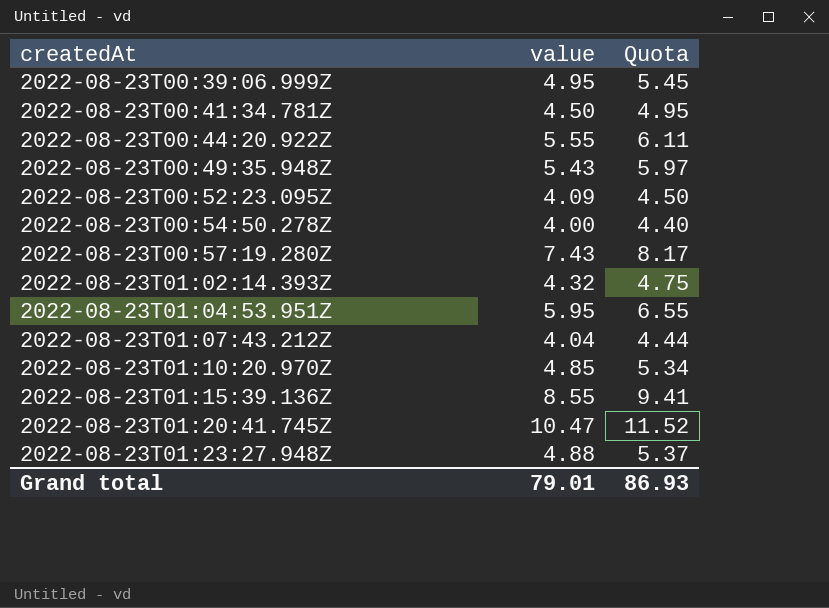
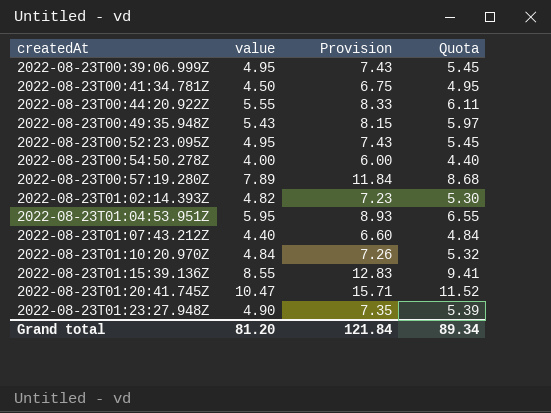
column Provision | formula: none -> [value] * 1.5
2022-08-23T00:52:23.095Z | value: 4.09 -> 4.95
2022-08-23T00:52:23.095Z | Quota: 4.50 -> 5.45
2022-08-23T00:57:19.280Z | value: 7.43 -> 7.89
2022-08-23T00:57:19.280Z | Quota: 8.17 -> 8.68
2022-08-23T01:02:14.393Z | value: 4.32 -> 4.82
2022-08-23T01:02:14.393Z | Quota: 4.75 -> 5.30
2022-08-23T01:07:43.212Z | value: 4.04 -> 4.40
2022-08-23T01:07:43.212Z | Quota: 4.44 -> 4.84
2022-08-23T01:10:20.970Z | value: 4.85 -> 4.84
2022-08-23T01:10:20.970Z | Quota: 5.34 -> 5.32
2022-08-23T01:23:27.948Z | value: 4.88 -> 4.90
2022-08-23T01:23:27.948Z | Quota: 5.37 -> 5.39
Grand total | value: 79.01 -> 81.20
Grand total | Quota: 86.93 -> 89.34

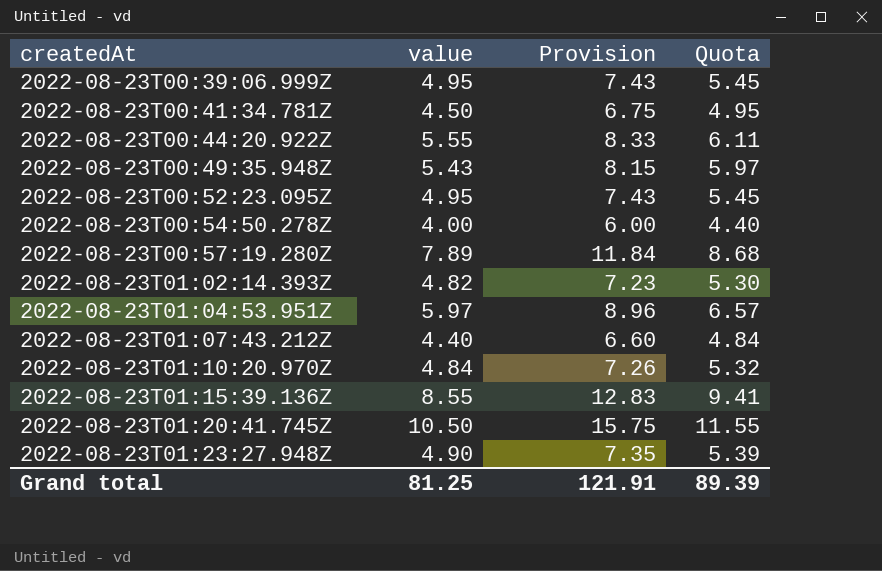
2022-08-23T01:04:53.951Z | value: 5.95 -> 5.97
2022-08-23T01:04:53.951Z | Provision: 8.93 -> 8.96
2022-08-23T01:04:53.951Z | Quota: 6.55 -> 6.57
2022-08-23T01:20:41.745Z | value: 10.47 -> 10.50
2022-08-23T01:20:41.745Z | Provision: 15.71 -> 15.75
2022-08-23T01:20:41.745Z | Quota: 11.52 -> 11.55
Grand total | value: 81.20 -> 81.25
Grand total | Provision: 121.84 -> 121.91
Grand total | Quota: 89.34 -> 89.39

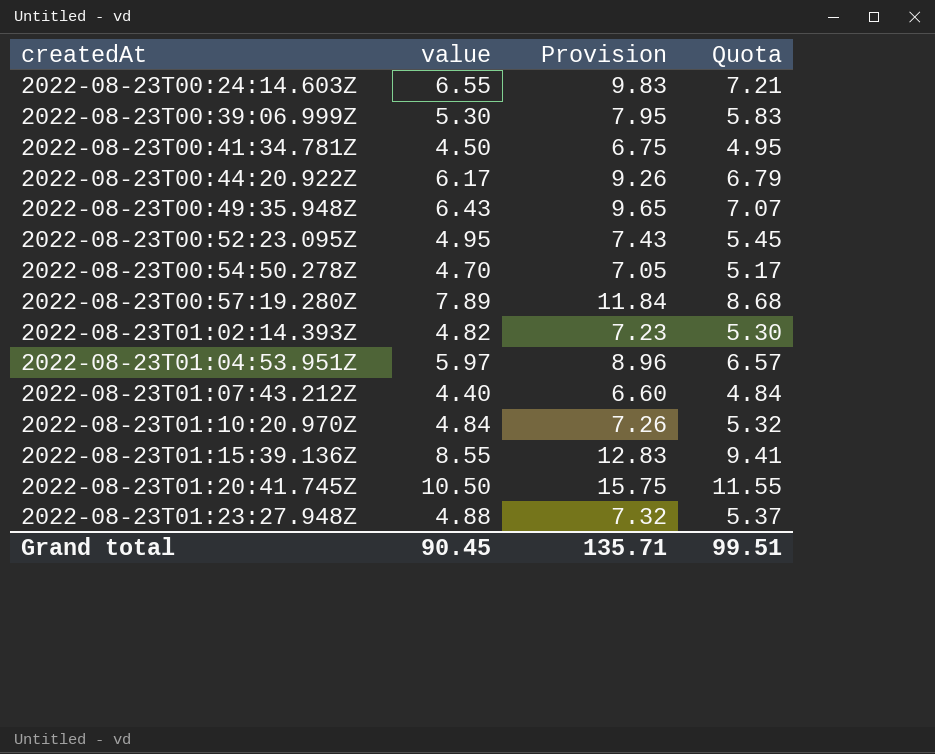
row 2022-08-23T00:24:14.603Z: none -> 6.55 | 9.83 | 7.21
2022-08-23T00:39:06.999Z | value: 4.95 -> 5.30
2022-08-23T00:39:06.999Z | Provision: 7.43 -> 7.95
2022-08-23T00:39:06.999Z | Quota: 5.45 -> 5.83
2022-08-23T00:44:20.922Z | value: 5.55 -> 6.17
2022-08-23T00:44:20.922Z | Provision: 8.33 -> 9.26
2022-08-23T00:44:20.922Z | Quota: 6.11 -> 6.79
2022-08-23T00:49:35.948Z | value: 5.43 -> 6.43
2022-08-23T00:49:35.948Z | Provision: 8.15 -> 9.65
2022-08-23T00:49:35.948Z | Quota: 5.97 -> 7.07
2022-08-23T00:54:50.278Z | value: 4.00 -> 4.70
2022-08-23T00:54:50.278Z | Provision: 6.00 -> 7.05
2022-08-23T00:54:50.278Z | Quota: 4.40 -> 5.17
2022-08-23T01:23:27.948Z | value: 4.90 -> 4.88
2022-08-23T01:23:27.948Z | Provision: 7.35 -> 7.32
2022-08-23T01:23:27.948Z | Quota: 5.39 -> 5.37
Grand total | value: 81.25 -> 90.45
Grand total | Provision: 121.91 -> 135.71
Grand total | Quota: 89.39 -> 99.51

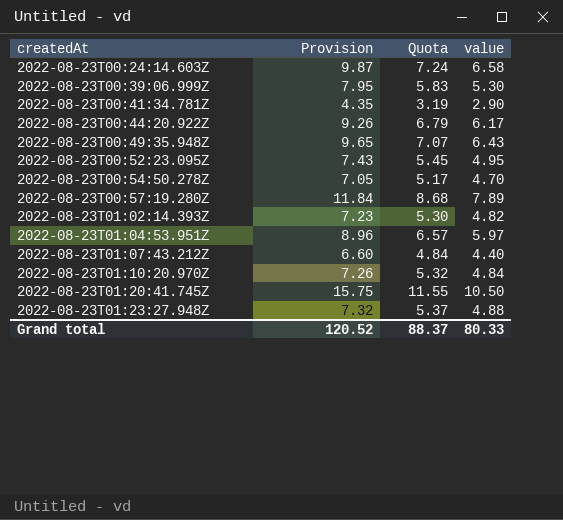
column value | position: 2 -> 4
row 2022-08-23T01:15:39.136Z: 8.55 | 12.83 | 9.41 -> none
2022-08-23T00:24:14.603Z | Provision: 9.83 -> 9.87
2022-08-23T00:24:14.603Z | Quota: 7.21 -> 7.24
2022-08-23T00:24:14.603Z | value: 6.55 -> 6.58
2022-08-23T00:41:34.781Z | Provision: 6.75 -> 4.35
2022-08-23T00:41:34.781Z | Quota: 4.95 -> 3.19
2022-08-23T00:41:34.781Z | value: 4.50 -> 2.90
Grand total | Provision: 135.71 -> 120.52
Grand total | Quota: 99.51 -> 88.37
Grand total | value: 90.45 -> 80.33

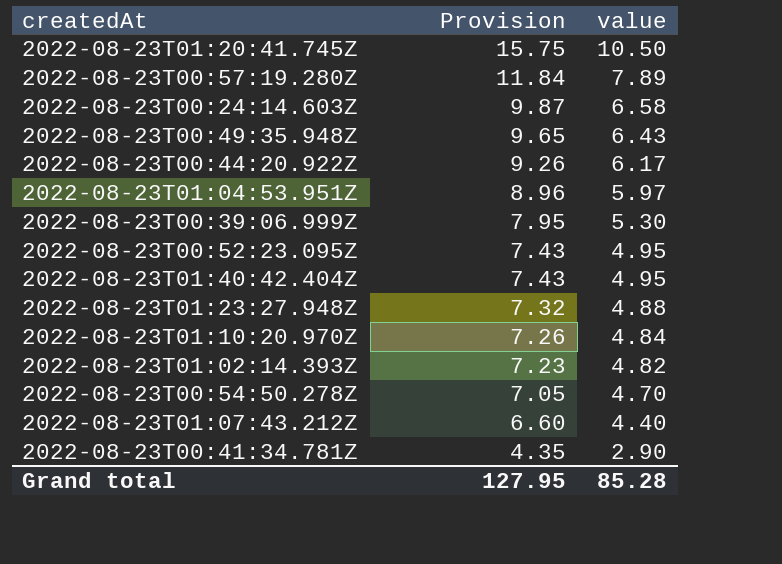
row order: createdAt ascending -> Provision descending
column Quota | formula: [value] * 1.1 -> none
row 2022-08-23T01:40:42.404Z: none -> 7.43 | 4.95
Grand total | Provision: 120.52 -> 127.95
Grand total | value: 80.33 -> 85.28

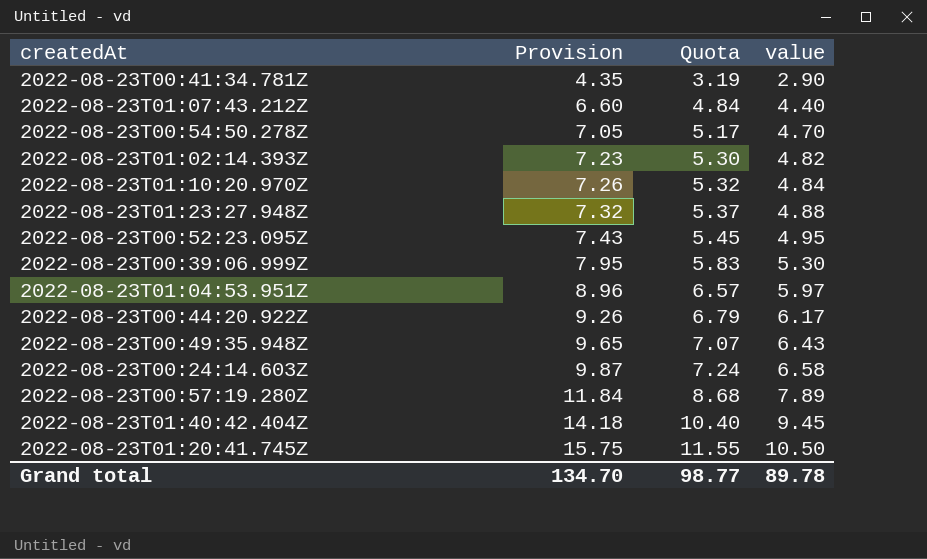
row order: Provision descending -> Provision ascending
column Quota | formula: none -> [value] * 1.1
2022-08-23T01:40:42.404Z | Provision: 7.43 -> 14.18
2022-08-23T01:40:42.404Z | value: 4.95 -> 9.45
Grand total | Provision: 127.95 -> 134.70
Grand total | value: 85.28 -> 89.78

